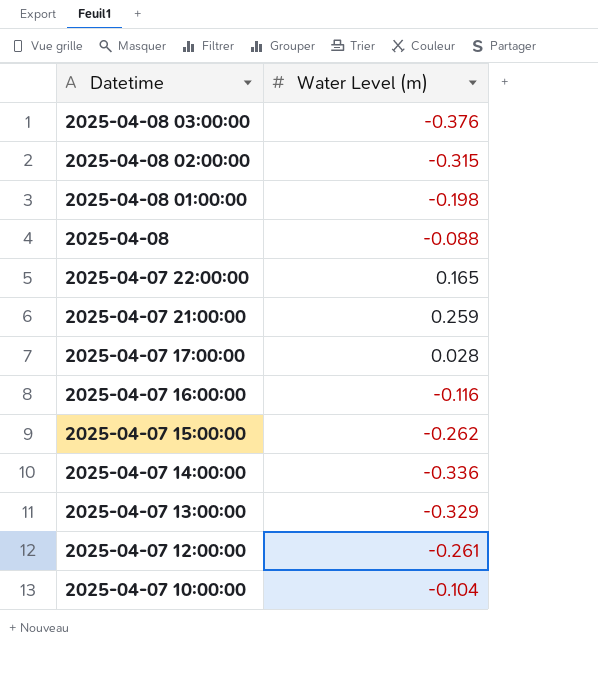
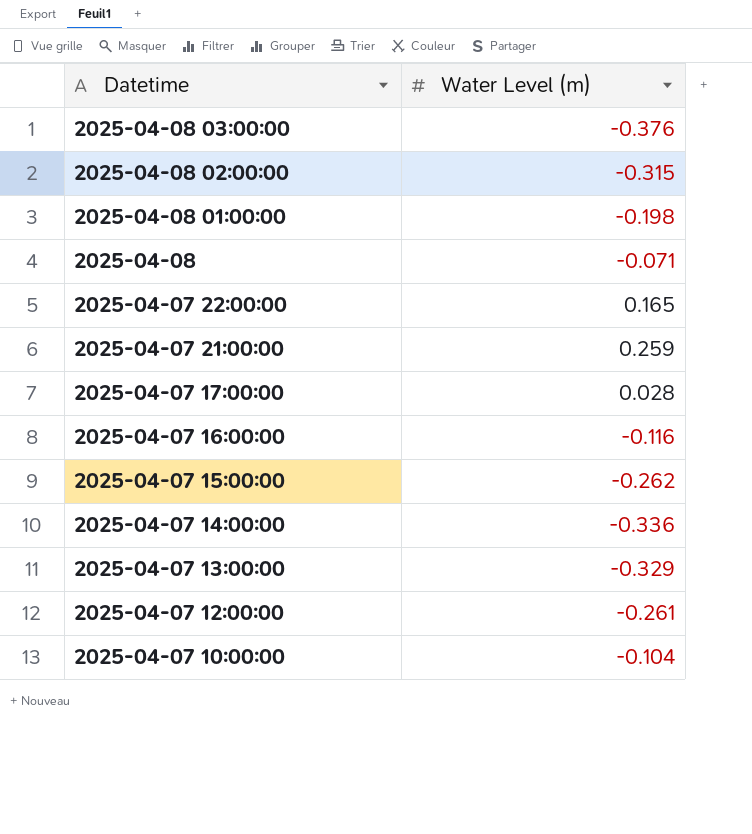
2025-04-08 | Water Level (m): -0.088 -> -0.071

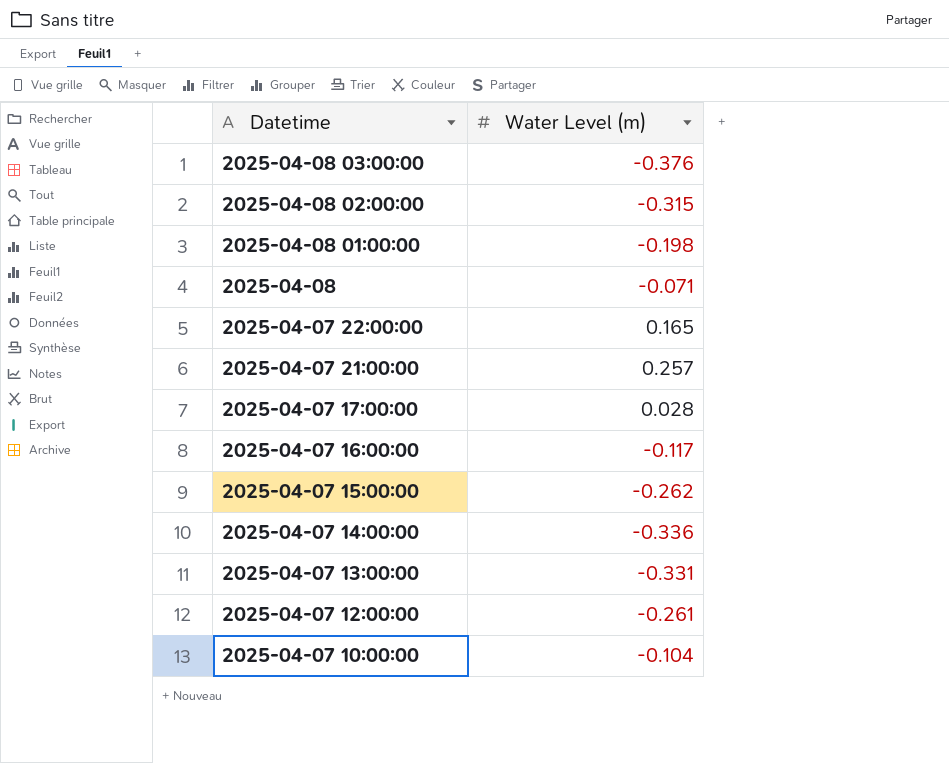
2025-04-07 21:00:00 | Water Level (m): 0.259 -> 0.257
2025-04-07 16:00:00 | Water Level (m): -0.116 -> -0.117
2025-04-07 13:00:00 | Water Level (m): -0.329 -> -0.331

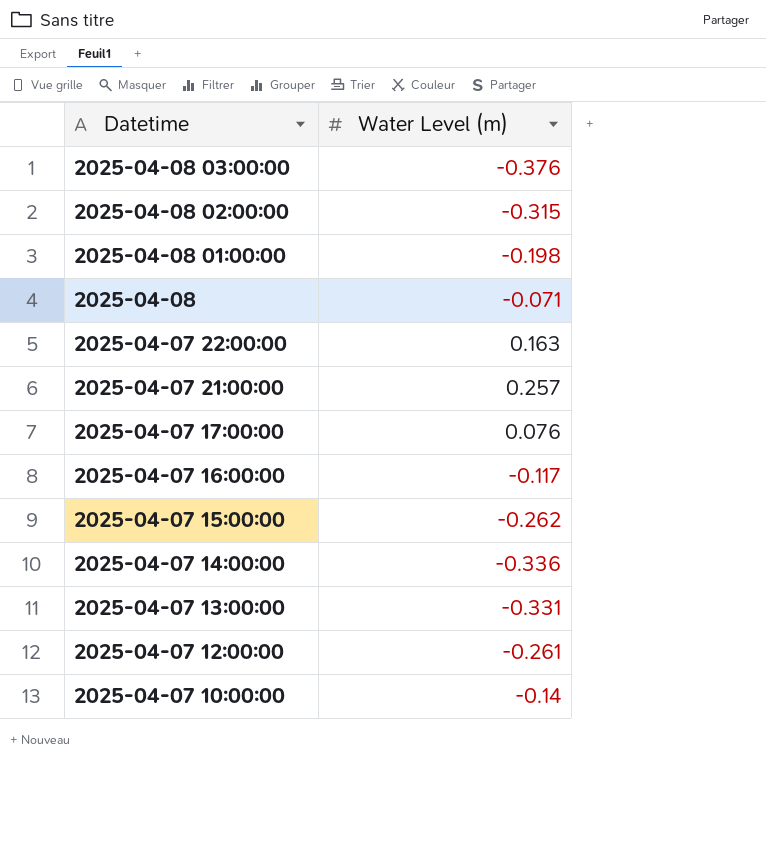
2025-04-07 22:00:00 | Water Level (m): 0.165 -> 0.163
2025-04-07 17:00:00 | Water Level (m): 0.028 -> 0.076
2025-04-07 10:00:00 | Water Level (m): -0.104 -> -0.14

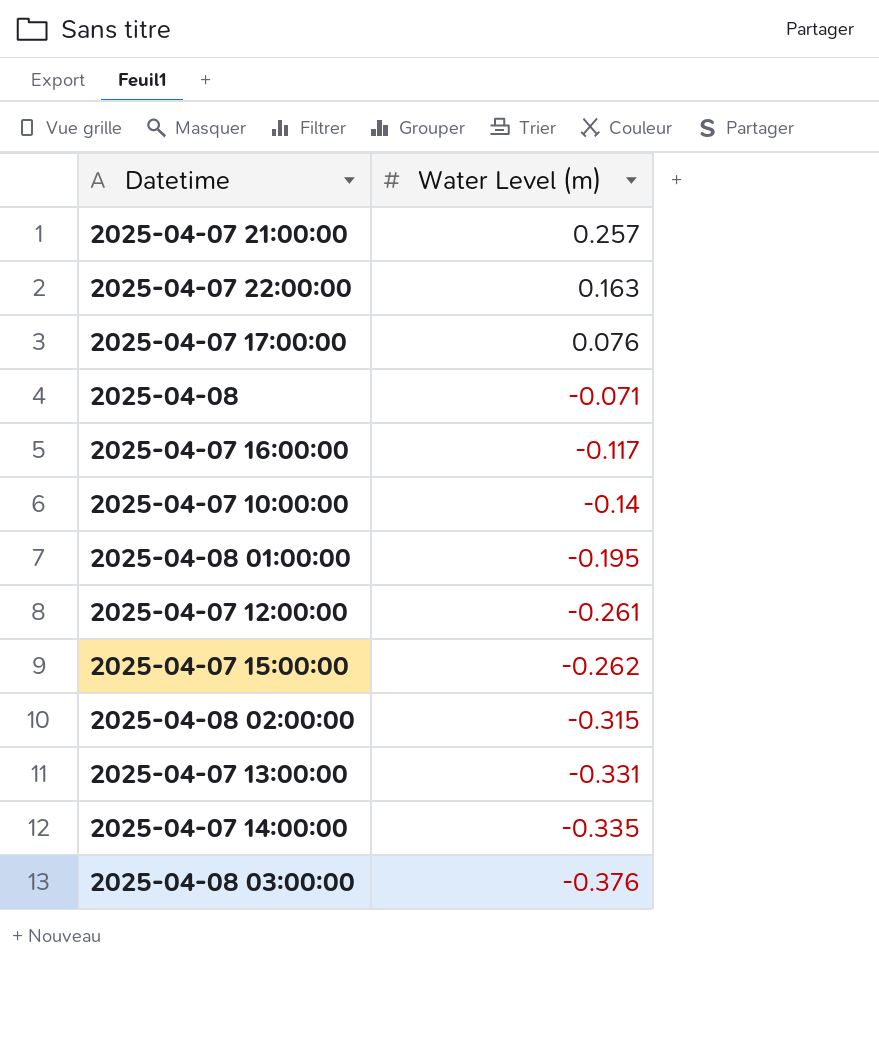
row order: Datetime descending -> Water Level (m) descending
2025-04-08 01:00:00 | Water Level (m): -0.198 -> -0.195
2025-04-07 14:00:00 | Water Level (m): -0.336 -> -0.335

